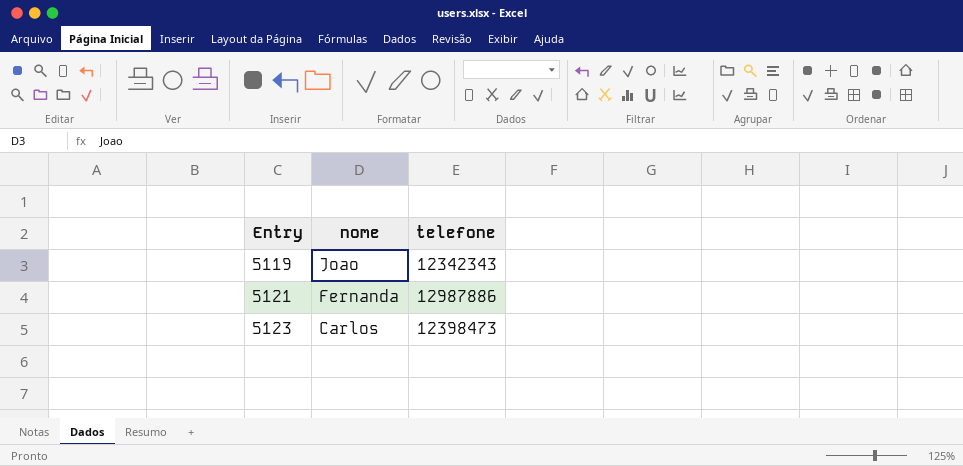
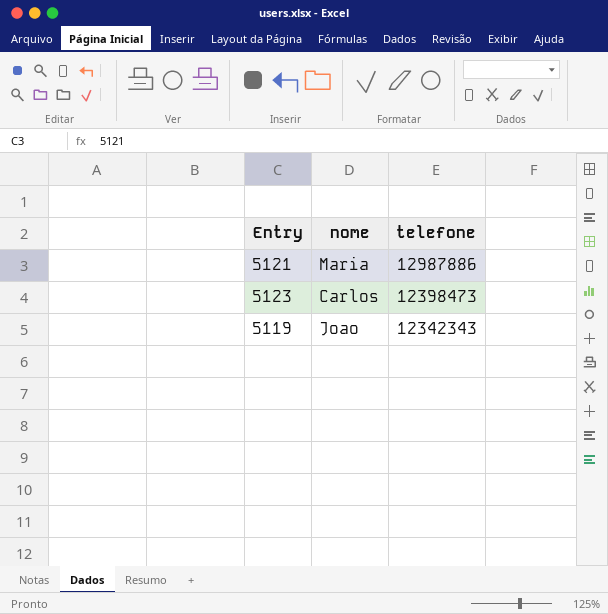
row order: Entry ascending -> telefone descending
5121 | nome: Fernanda -> Maria

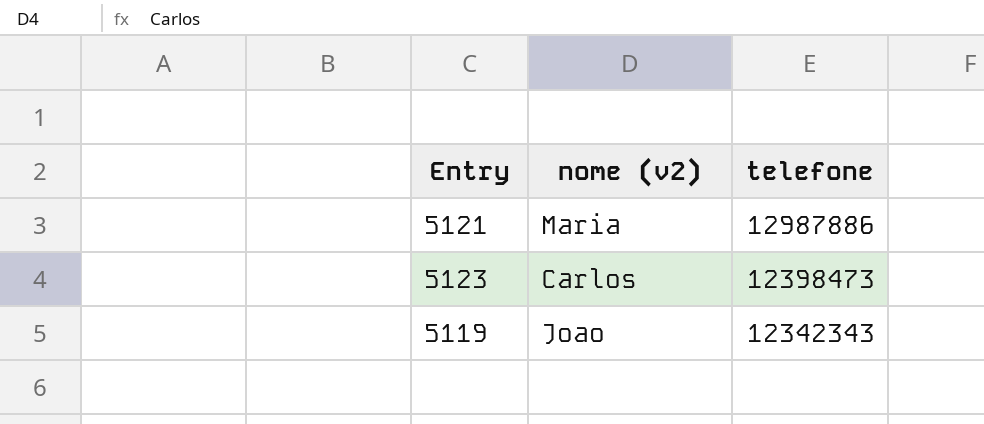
column name: nome -> nome (v2)

